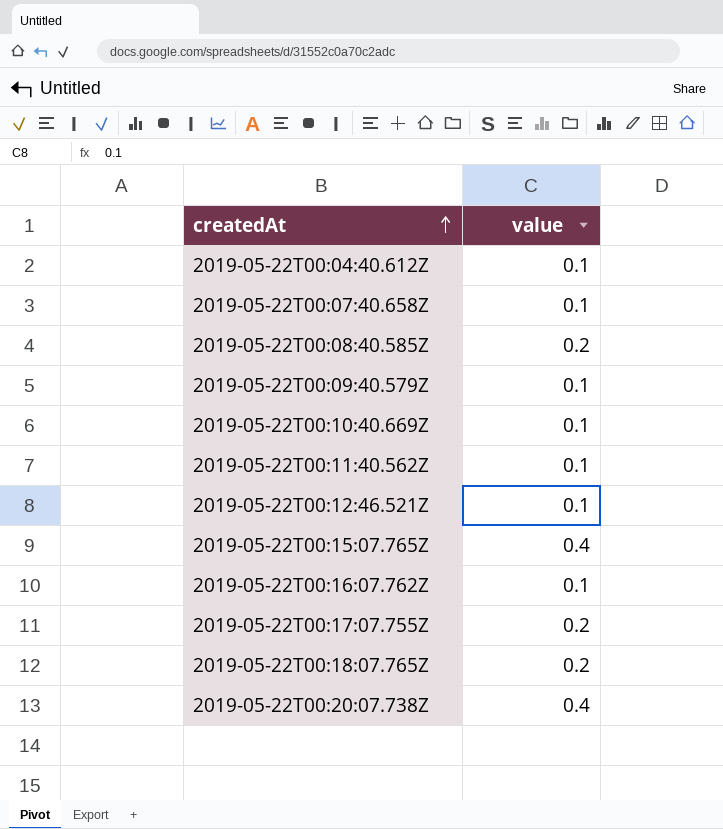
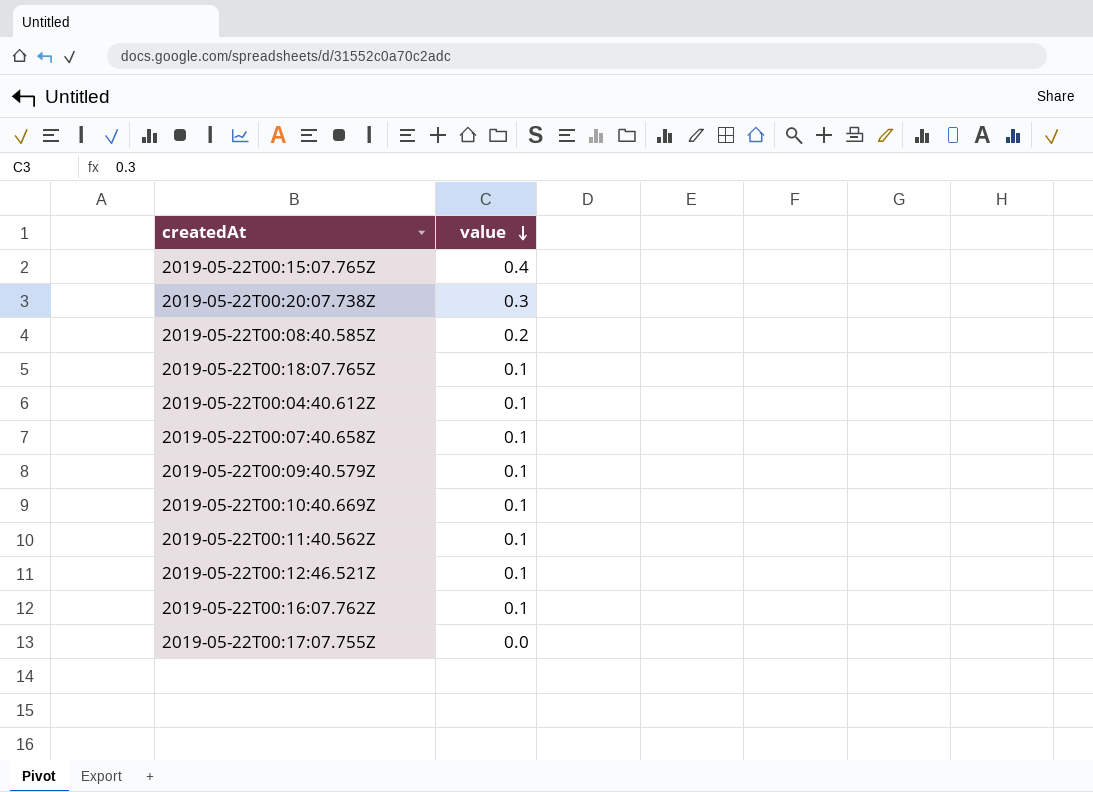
row order: createdAt ascending -> value descending
2019-05-22T00:20:07.738Z | value: 0.4 -> 0.3
2019-05-22T00:18:07.765Z | value: 0.2 -> 0.1
2019-05-22T00:17:07.755Z | value: 0.2 -> 0.0

